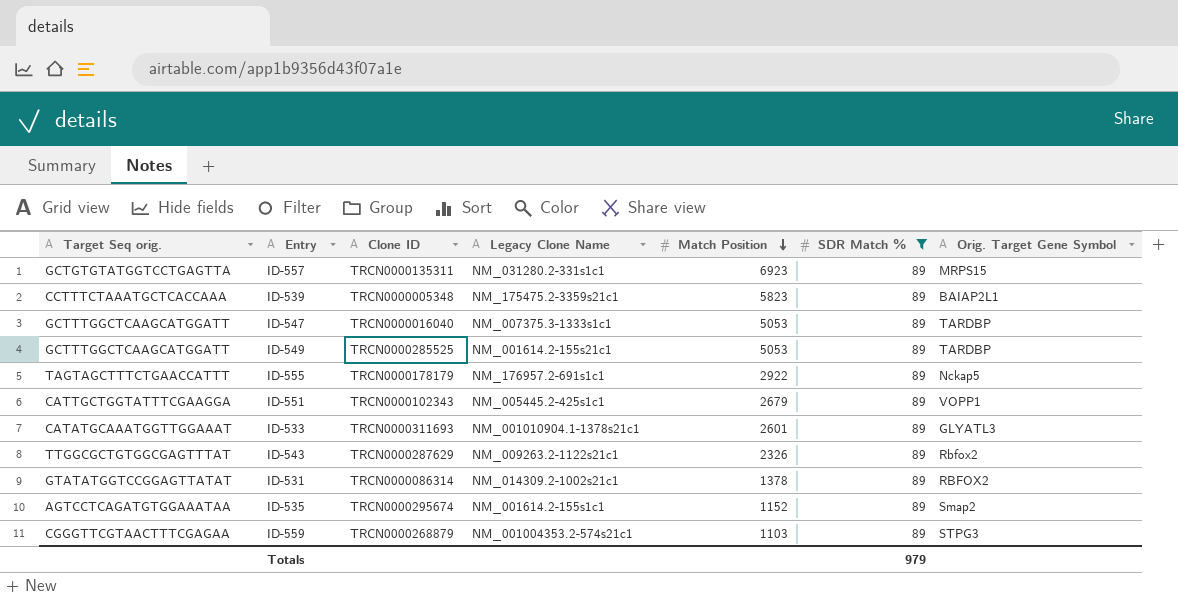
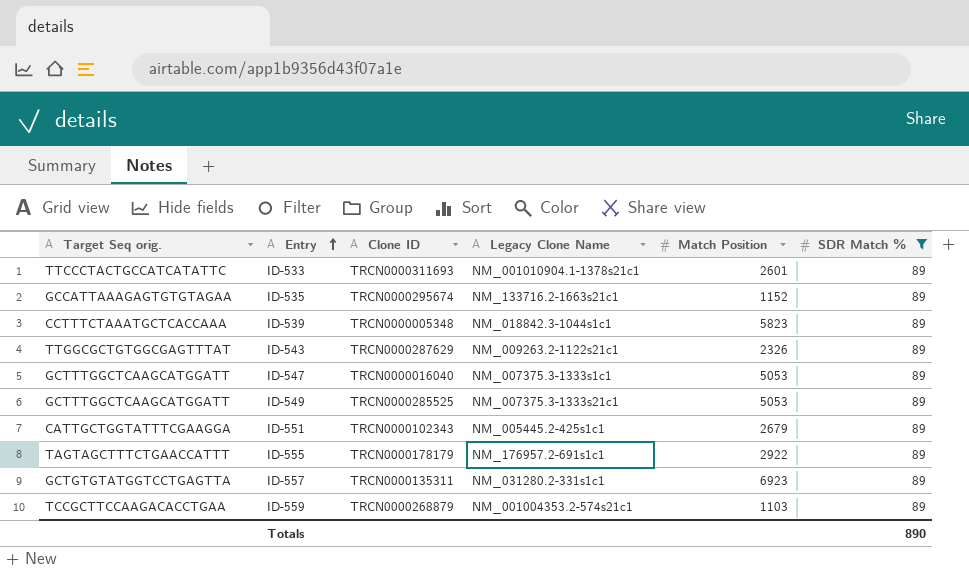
row order: Match Position descending -> Entry ascending
column Orig. Target Gene Symbol | position: 7 -> none
row ID-531: GTATATGGTCCGGAGTTATAT | TRCN0000086314 | NM_014309.2-1002s21c1 | 1378 | 89 | RBFOX2 -> none
ID-533 | Target Seq orig.: CATATGCAAATGGTTGGAAAT -> TTCCCTACTGCCATCATATTC
ID-535 | Target Seq orig.: AGTCCTCAGATGTGGAAATAA -> GCCATTAAAGAGTGTGTAGAA
ID-535 | Legacy Clone Name: NM_001614.2-155s1c1 -> NM_133716.2-1663s21c1
ID-539 | Legacy Clone Name: NM_175475.2-3359s21c1 -> NM_018842.3-1044s1c1
ID-549 | Legacy Clone Name: NM_001614.2-155s21c1 -> NM_007375.3-1333s21c1
ID-559 | Target Seq orig.: CGGGTTCGTAACTTTCGAGAA -> TCCGCTTCCAAGACACCTGAA
Totals | SDR Match %: 979 -> 890

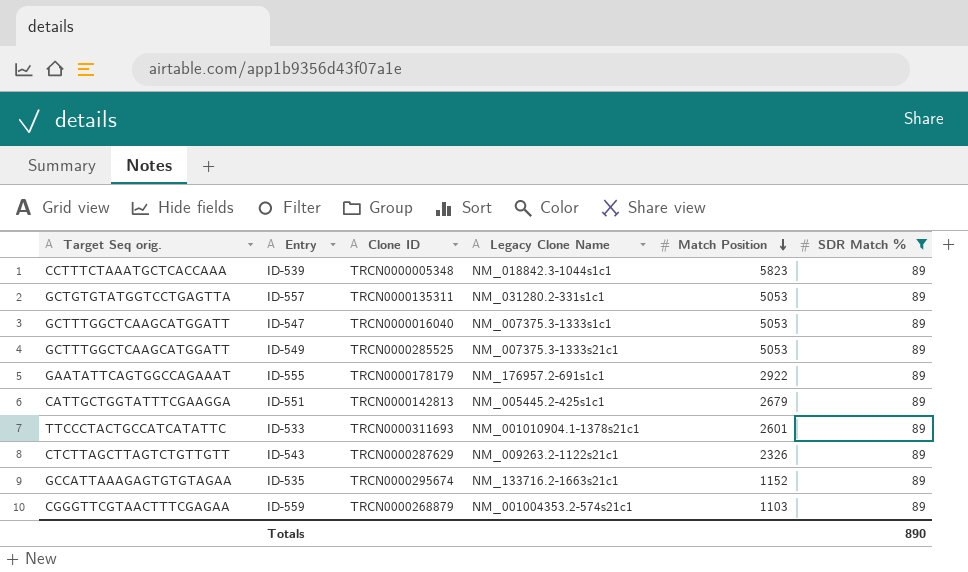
row order: Entry ascending -> Match Position descending
ID-557 | Match Position: 6923 -> 5053
ID-555 | Target Seq orig.: TAGTAGCTTTCTGAACCATTT -> GAATATTCAGTGGCCAGAAAT
ID-551 | Clone ID: TRCN0000102343 -> TRCN0000142813
ID-543 | Target Seq orig.: TTGGCGCTGTGGCGAGTTTAT -> CTCTTAGCTTAGTCTGTTGTT
ID-559 | Target Seq orig.: TCCGCTTCCAAGACACCTGAA -> CGGGTTCGTAACTTTCGAGAA

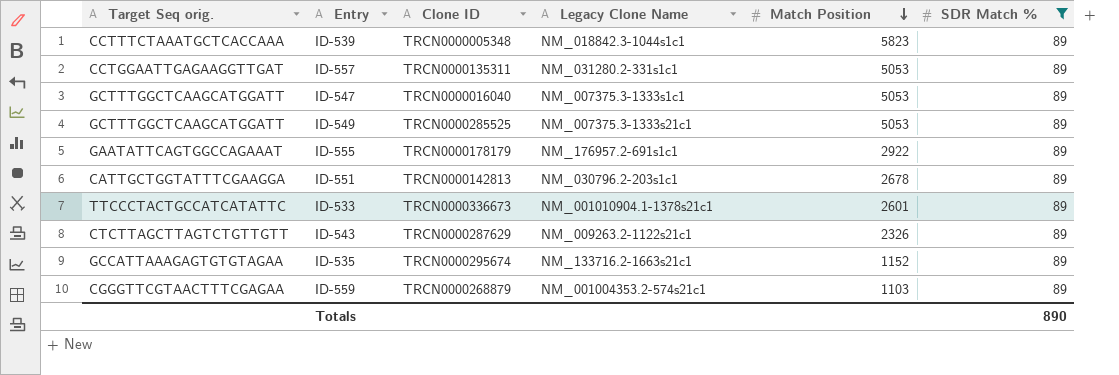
ID-557 | Target Seq orig.: GCTGTGTATGGTCCTGAGTTA -> CCTGGAATTGAGAAGGTTGAT
ID-551 | Legacy Clone Name: NM_005445.2-425s1c1 -> NM_030796.2-203s1c1
ID-551 | Match Position: 2679 -> 2678
ID-533 | Clone ID: TRCN0000311693 -> TRCN0000336673

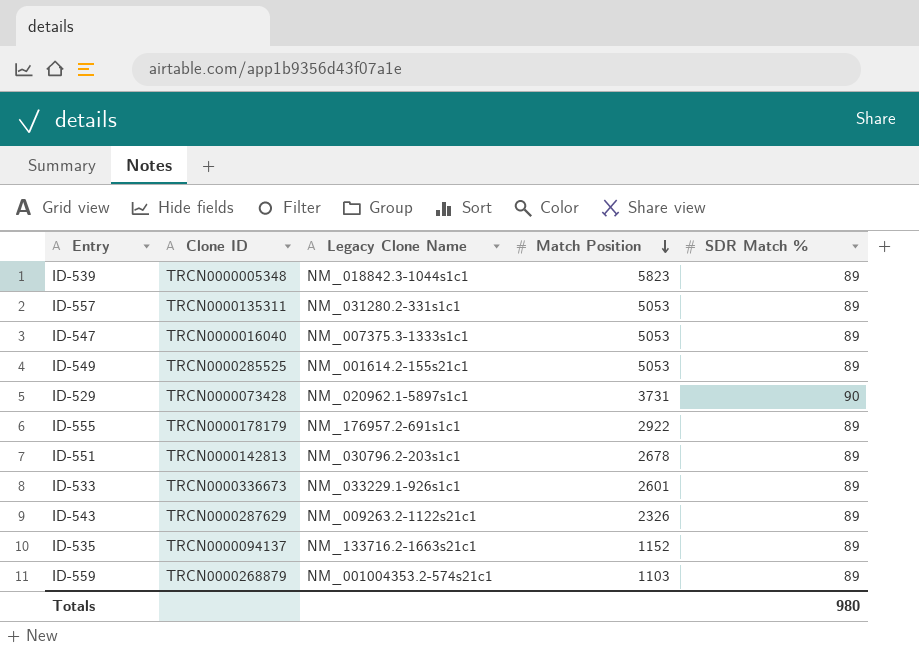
filter: SDR Match % = 89 -> none
column Target Seq orig. | position: 1 -> none
ID-549 | Legacy Clone Name: NM_007375.3-1333s21c1 -> NM_001614.2-155s21c1
ID-533 | Legacy Clone Name: NM_001010904.1-1378s21c1 -> NM_033229.1-926s1c1
ID-535 | Clone ID: TRCN0000295674 -> TRCN0000094137
Totals | SDR Match %: 890 -> 980

